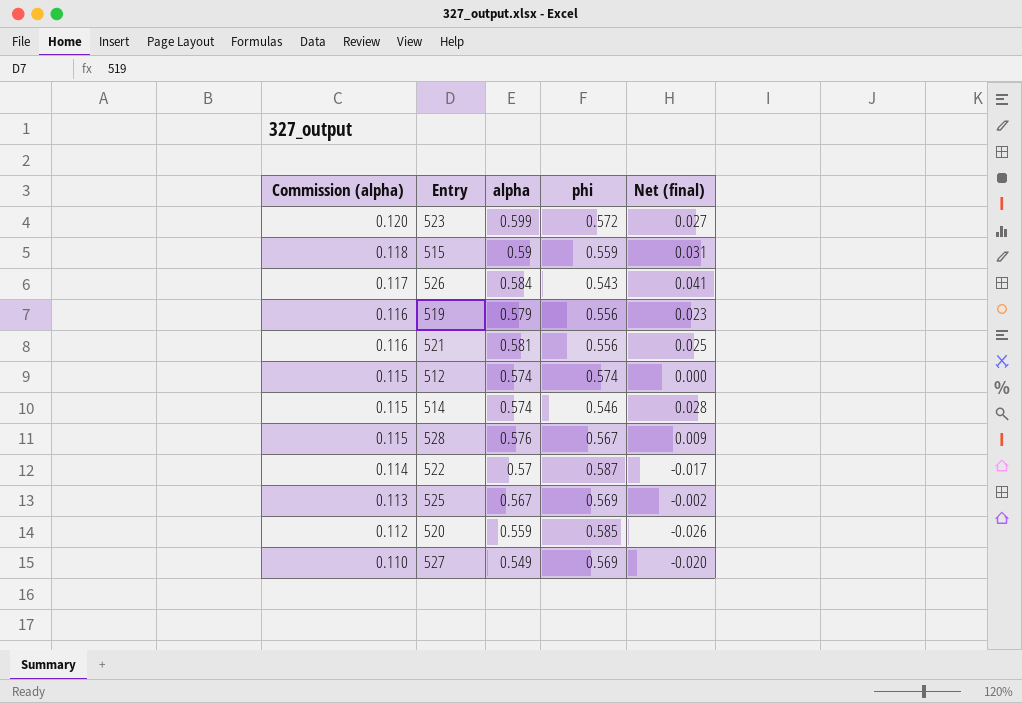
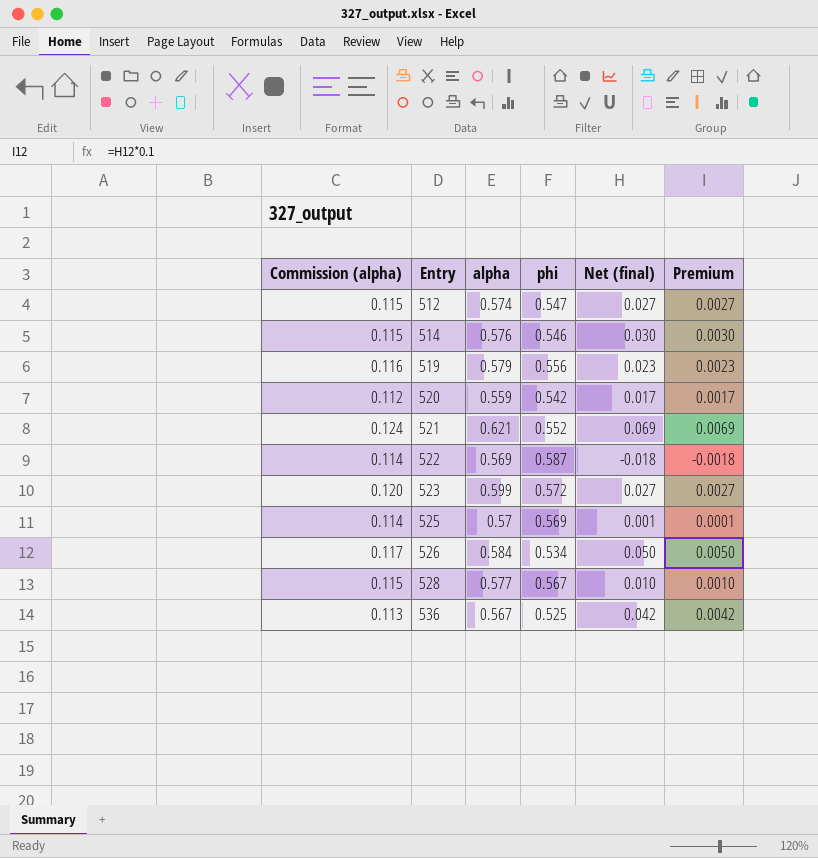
row order: Commission (alpha) descending -> Entry ascending
column Premium | formula: none -> [Net (final)] * 0.1
row 515: 0.118 | 0.59 | 0.559 | 0.031 -> none
row 527: 0.110 | 0.549 | 0.569 | -0.020 -> none
512 | phi: 0.574 -> 0.547
512 | Net (final): 0.000 -> 0.027
514 | alpha: 0.574 -> 0.576
514 | Net (final): 0.028 -> 0.030
520 | phi: 0.585 -> 0.542
520 | Net (final): -0.026 -> 0.017
521 | Commission (alpha): 0.116 -> 0.124
521 | alpha: 0.581 -> 0.621
521 | phi: 0.556 -> 0.552
521 | Net (final): 0.025 -> 0.069
522 | alpha: 0.57 -> 0.569
522 | Net (final): -0.017 -> -0.018
525 | Commission (alpha): 0.113 -> 0.114
525 | alpha: 0.567 -> 0.57
525 | Net (final): -0.002 -> 0.001
526 | phi: 0.543 -> 0.534
526 | Net (final): 0.041 -> 0.050
528 | alpha: 0.576 -> 0.577
528 | Net (final): 0.009 -> 0.010
row 536: none -> 0.113 | 0.567 | 0.525 | 0.042 | 0.0042

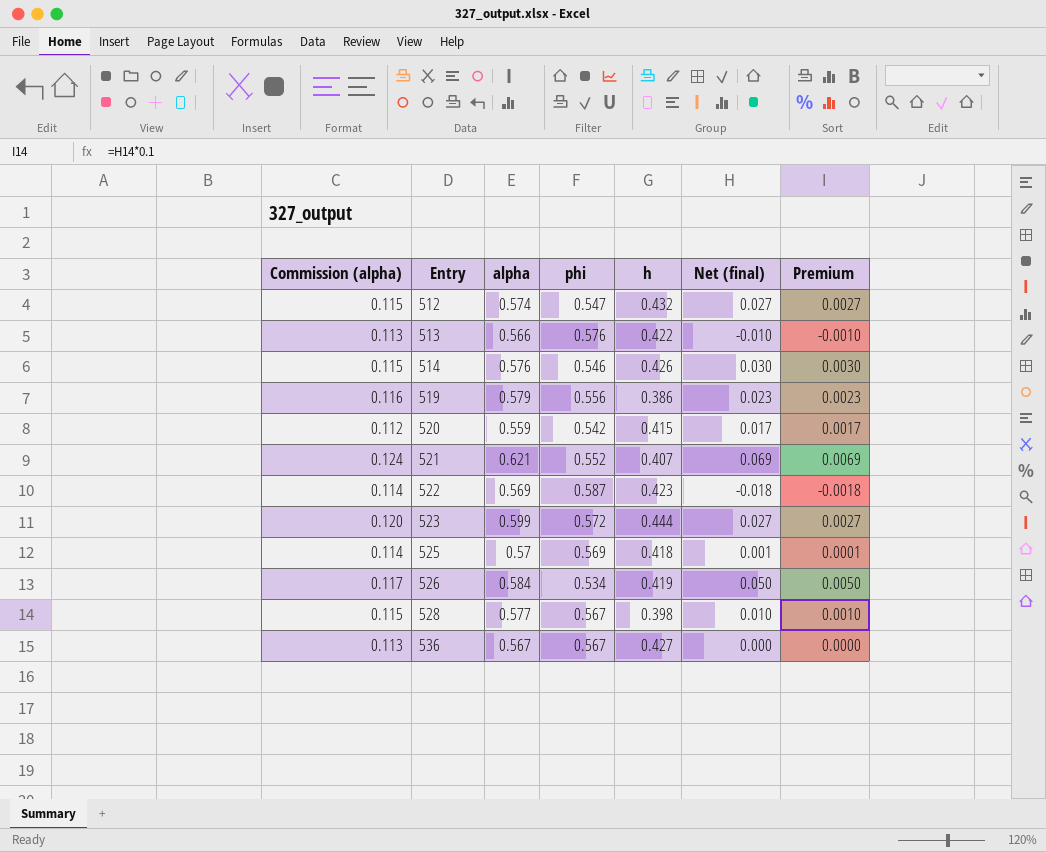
column h | position: none -> 5
row 513: none -> 0.113 | 0.566 | 0.576 | 0.422 | -0.010 | -0.0010
536 | phi: 0.525 -> 0.567
536 | Net (final): 0.042 -> 0.000
536 | Premium: 0.0042 -> 0.0000

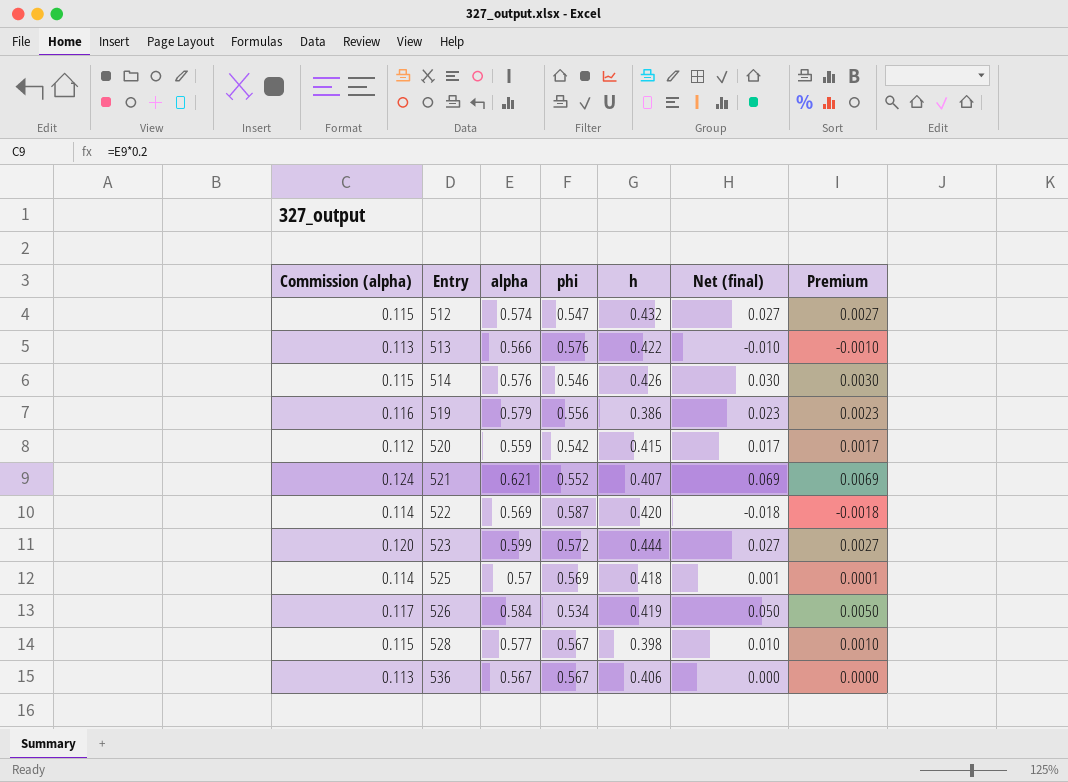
522 | h: 0.423 -> 0.420
536 | h: 0.427 -> 0.406

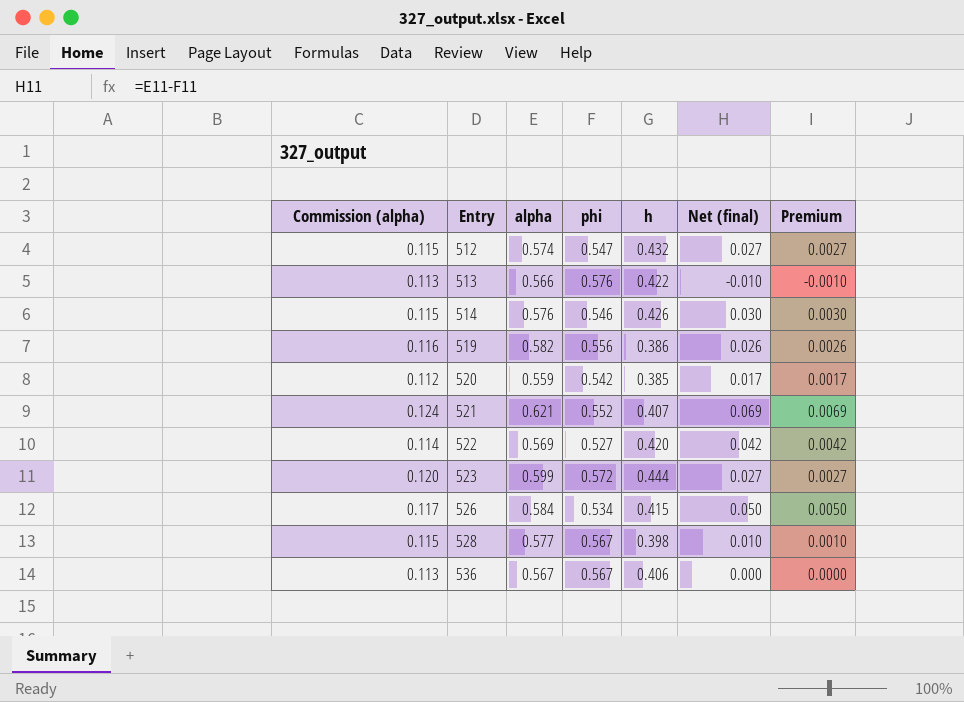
row 525: 0.114 | 0.57 | 0.569 | 0.418 | 0.001 | 0.0001 -> none
519 | alpha: 0.579 -> 0.582
519 | Net (final): 0.023 -> 0.026
519 | Premium: 0.0023 -> 0.0026
520 | h: 0.415 -> 0.385
522 | phi: 0.587 -> 0.527
522 | Net (final): -0.018 -> 0.042
522 | Premium: -0.0018 -> 0.0042
526 | h: 0.419 -> 0.415

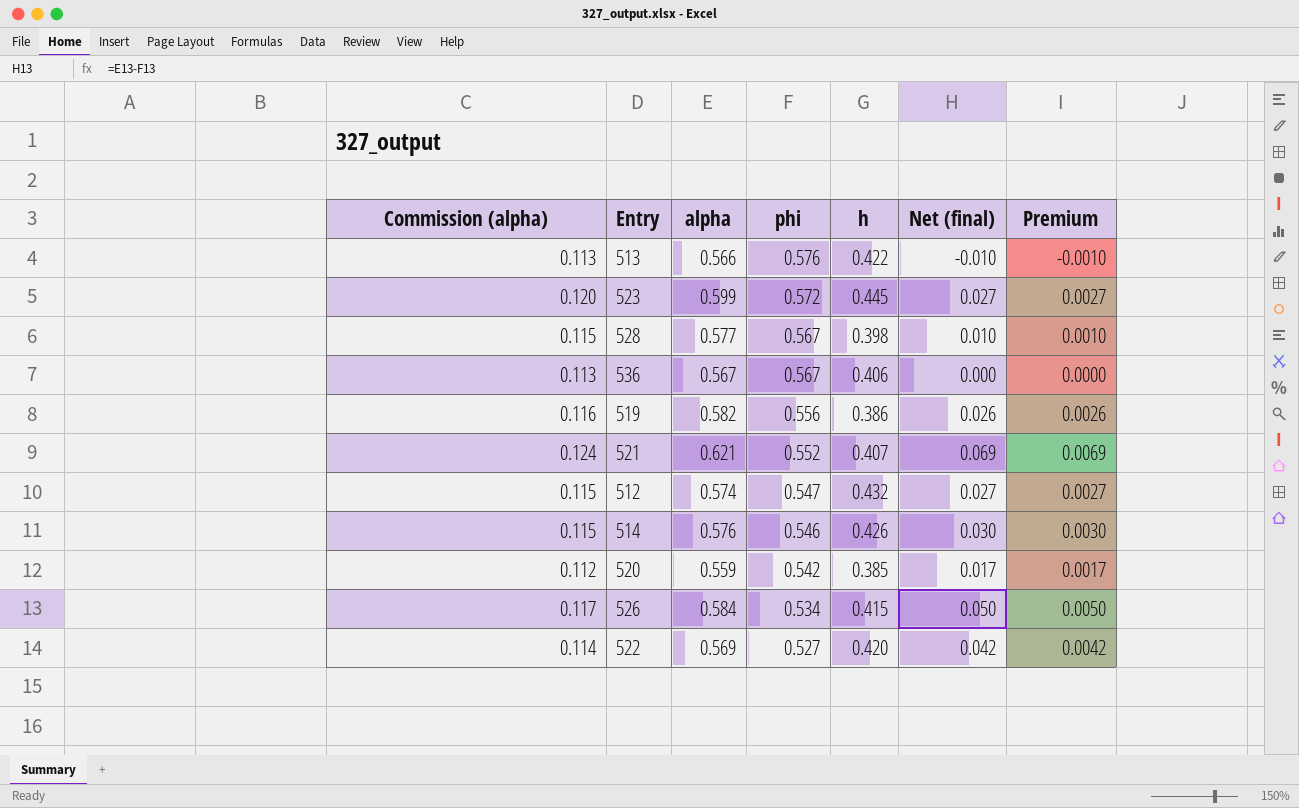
row order: Entry ascending -> phi descending
523 | h: 0.444 -> 0.445

